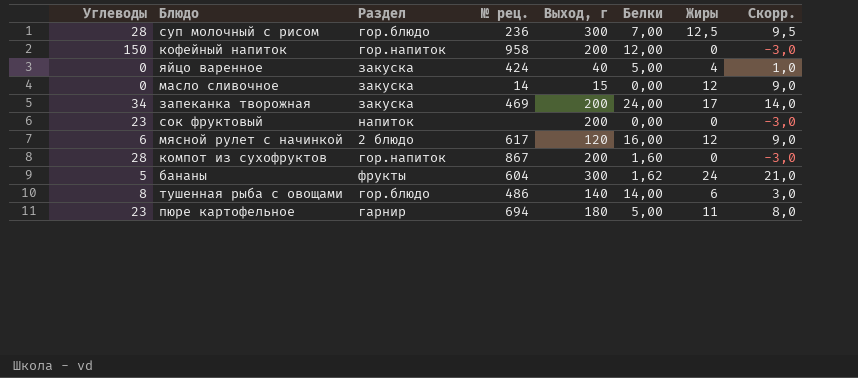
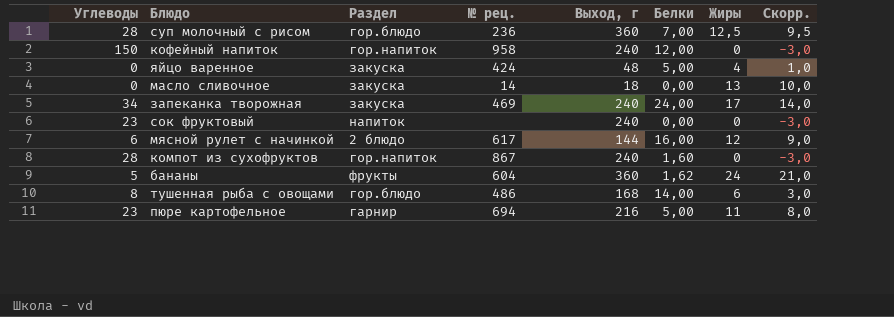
суп молочный с рисом | Выход, г: 300 -> 360
кофейный напиток | Выход, г: 200 -> 240
яйцо варенное | Выход, г: 40 -> 48
масло сливочное | Выход, г: 15 -> 18
масло сливочное | Жиры: 12 -> 13
масло сливочное | Скорр.: 9,0 -> 10,0
запеканка творожная | Выход, г: 200 -> 240
сок фруктовый | Выход, г: 200 -> 240
мясной рулет с начинкой | Выход, г: 120 -> 144
компот из сухофруктов | Выход, г: 200 -> 240
бананы | Выход, г: 300 -> 360
тушенная рыба с овощами | Выход, г: 140 -> 168
пюре картофельное | Выход, г: 180 -> 216

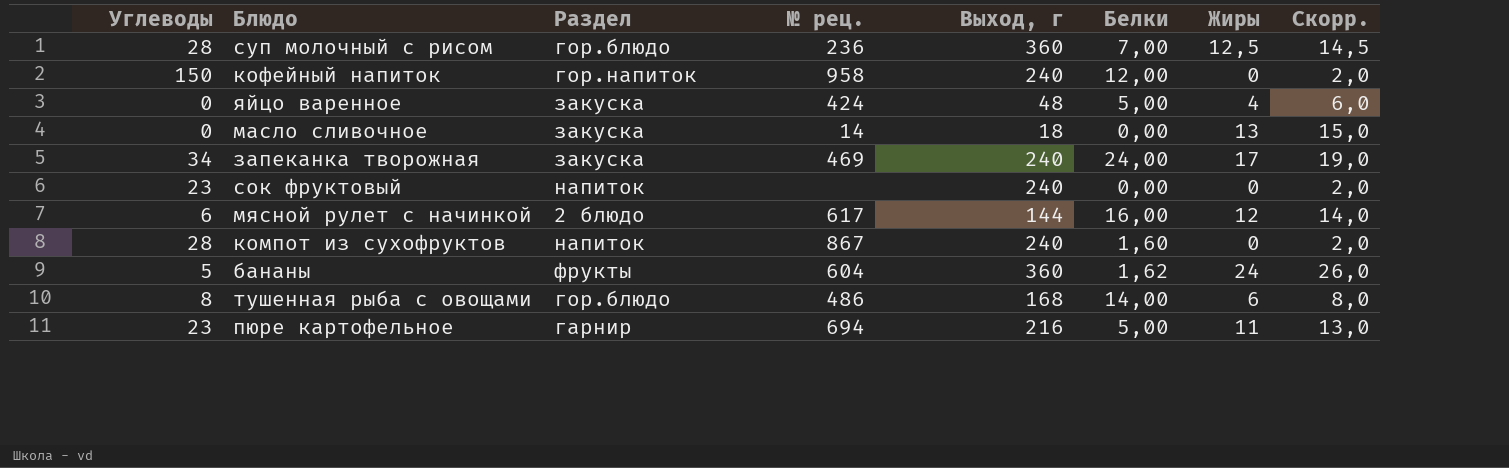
column Скорр. | formula: [Жиры] - 3 -> [Жиры] + 2
компот из сухофруктов | Раздел: гор.напиток -> напиток

